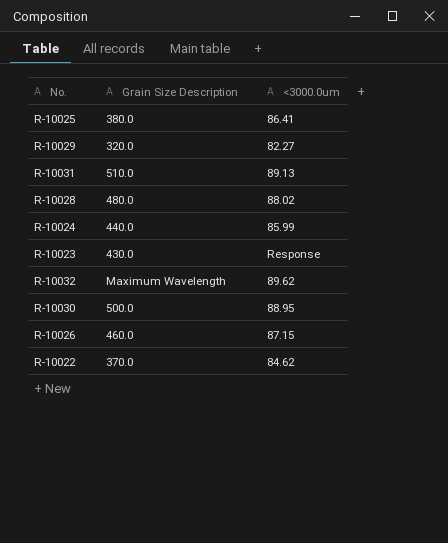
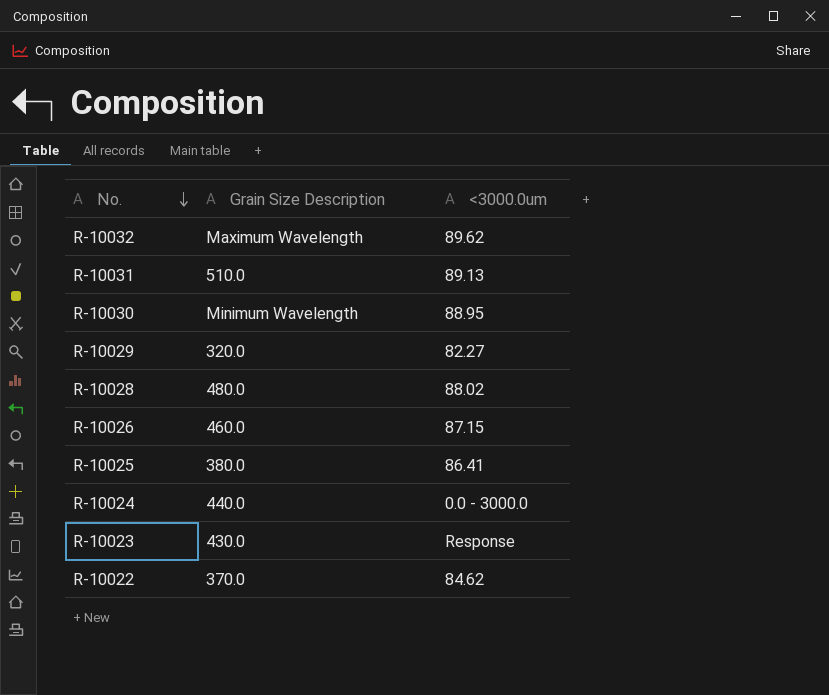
row order: none -> No. descending
R-10030 | Grain Size Description: 500.0 -> Minimum Wavelength
R-10024 | <3000.0um: 85.99 -> 0.0 - 3000.0

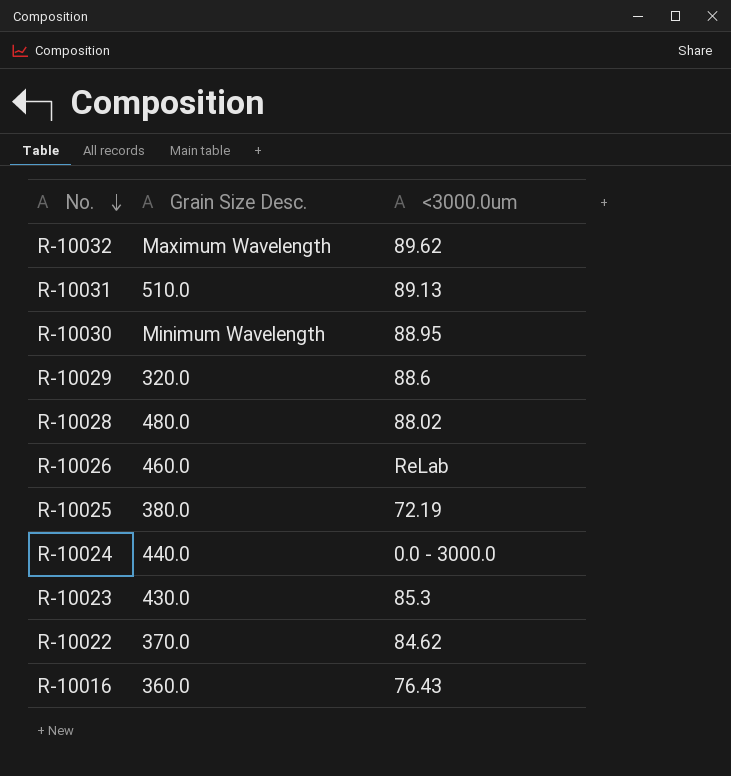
column name: Grain Size Description -> Grain Size Desc.
R-10029 | <3000.0um: 82.27 -> 88.6
R-10026 | <3000.0um: 87.15 -> ReLab
R-10025 | <3000.0um: 86.41 -> 72.19
R-10023 | <3000.0um: Response -> 85.3
row R-10016: none -> 360.0 | 76.43

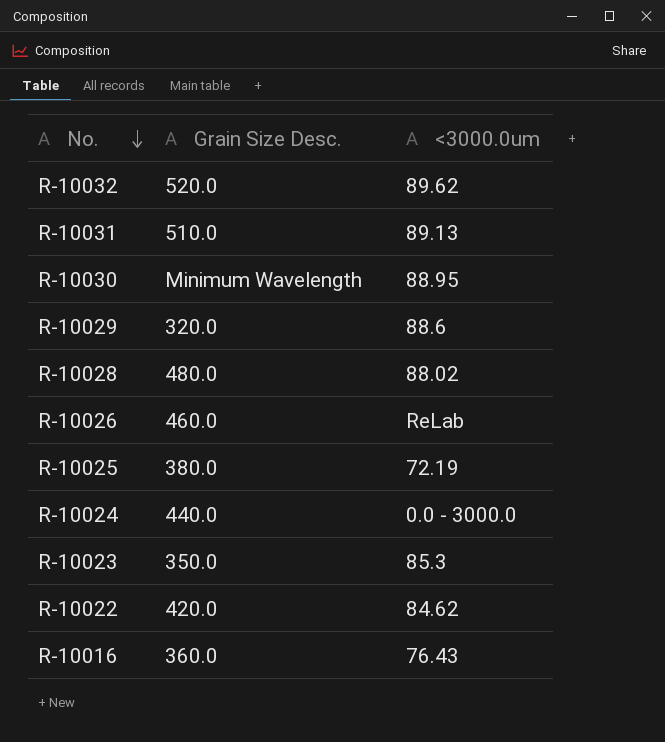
R-10032 | Grain Size Desc.: Maximum Wavelength -> 520.0
R-10023 | Grain Size Desc.: 430.0 -> 350.0
R-10022 | Grain Size Desc.: 370.0 -> 420.0

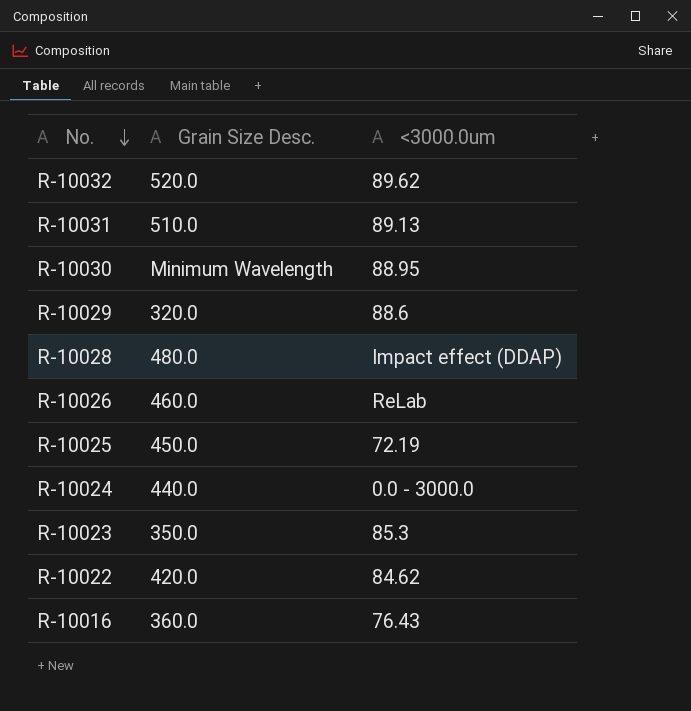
R-10028 | <3000.0um: 88.02 -> Impact effect (DDAP)
R-10025 | Grain Size Desc.: 380.0 -> 450.0

